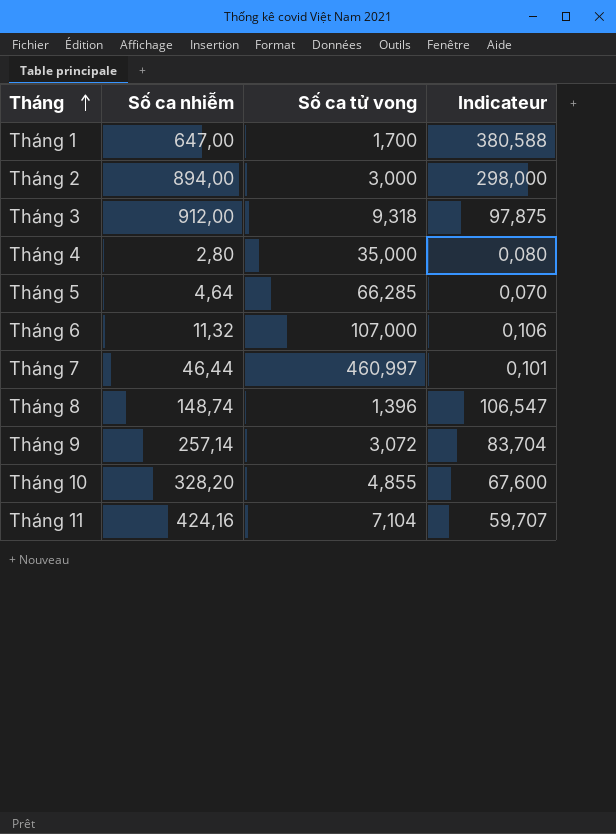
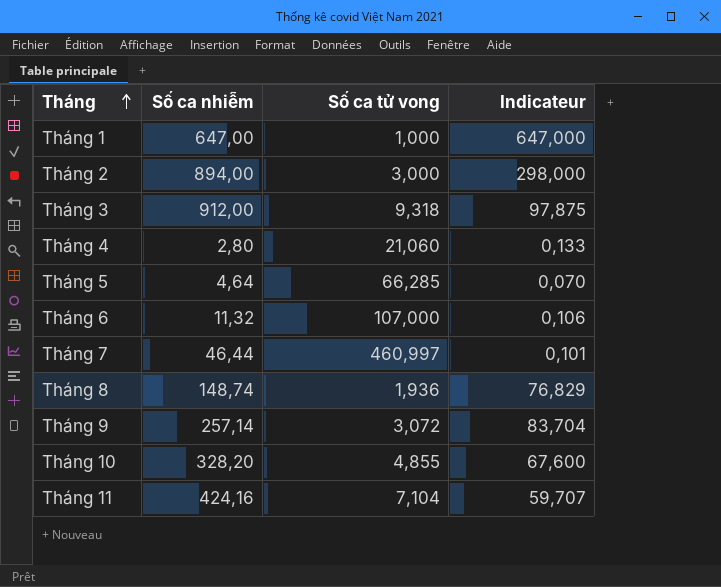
Tháng 1 | Số ca tử vong: 1,700 -> 1,000
Tháng 1 | Indicateur: 380,588 -> 647,000
Tháng 4 | Số ca tử vong: 35,000 -> 21,060
Tháng 4 | Indicateur: 0,080 -> 0,133
Tháng 8 | Số ca tử vong: 1,396 -> 1,936
Tháng 8 | Indicateur: 106,547 -> 76,829

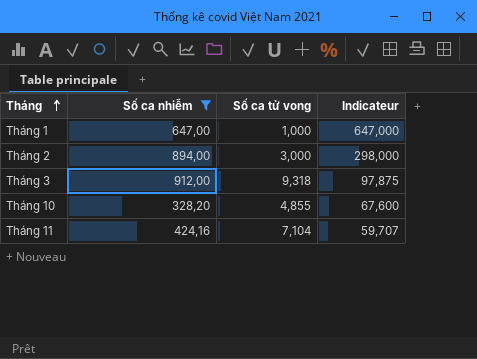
filter: none -> Số ca nhiễm >= 328,20

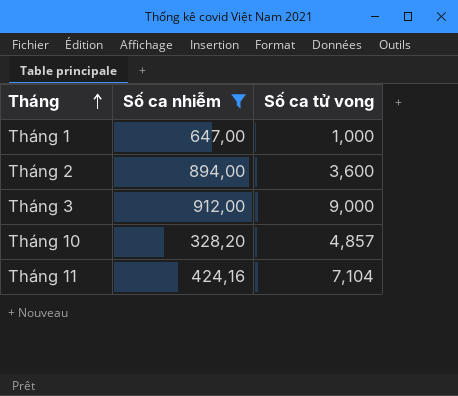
column Indicateur | formula: [Số ca nhiễm] / [Số ca tử vong] -> none
Tháng 2 | Số ca tử vong: 3,000 -> 3,600
Tháng 3 | Số ca tử vong: 9,318 -> 9,000
Tháng 10 | Số ca tử vong: 4,855 -> 4,857

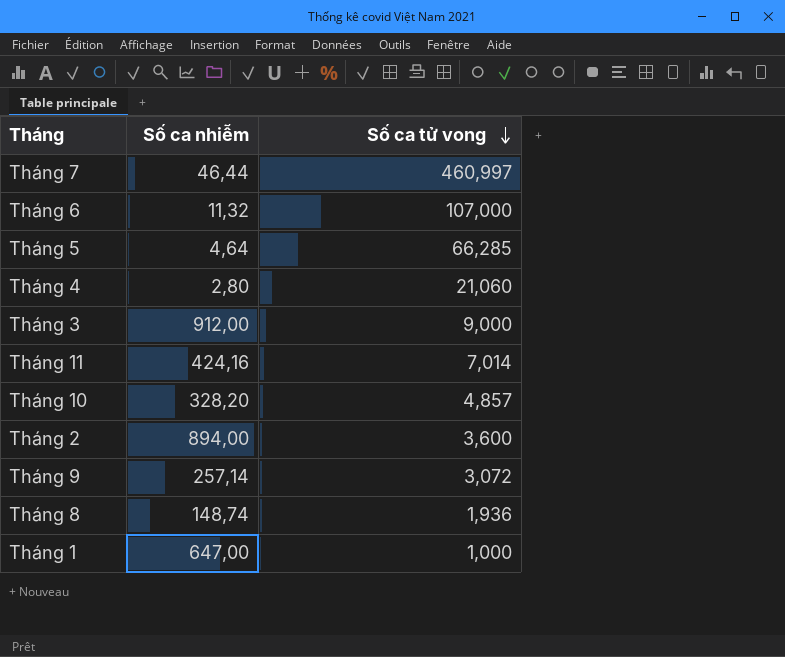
filter: Số ca nhiễm >= 328,20 -> none
row order: Tháng ascending -> Số ca tử vong descending
Tháng 11 | Số ca tử vong: 7,104 -> 7,014

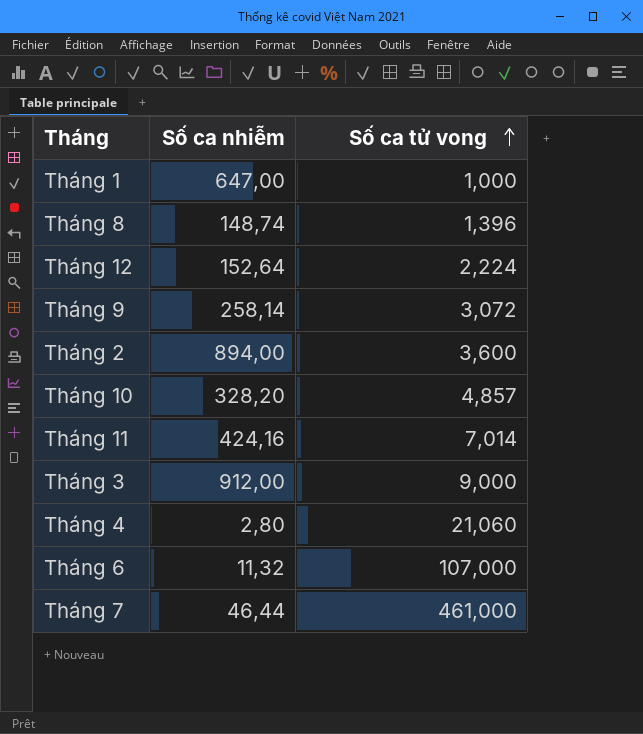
row order: Số ca tử vong descending -> Số ca tử vong ascending
row Tháng 5: 4,64 | 66,285 -> none
Tháng 8 | Số ca tử vong: 1,936 -> 1,396
row Tháng 12: none -> 152,64 | 2,224
Tháng 9 | Số ca nhiễm: 257,14 -> 258,14
Tháng 7 | Số ca tử vong: 460,997 -> 461,000

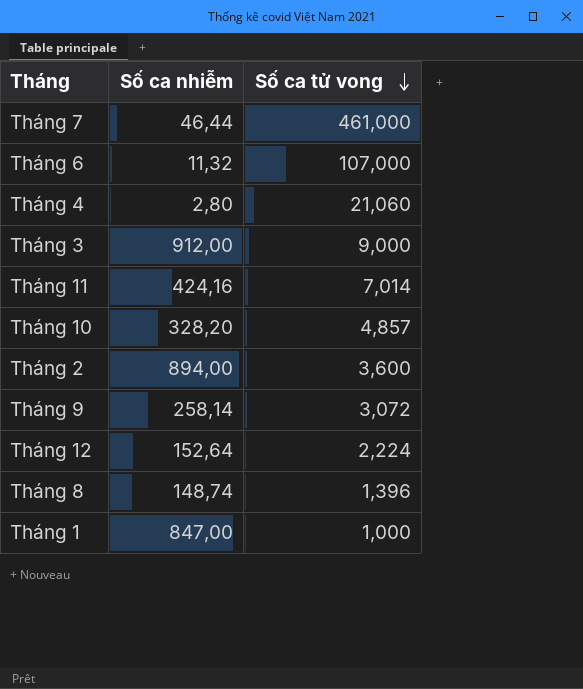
row order: Số ca tử vong ascending -> Số ca tử vong descending
Tháng 1 | Số ca nhiễm: 647,00 -> 847,00

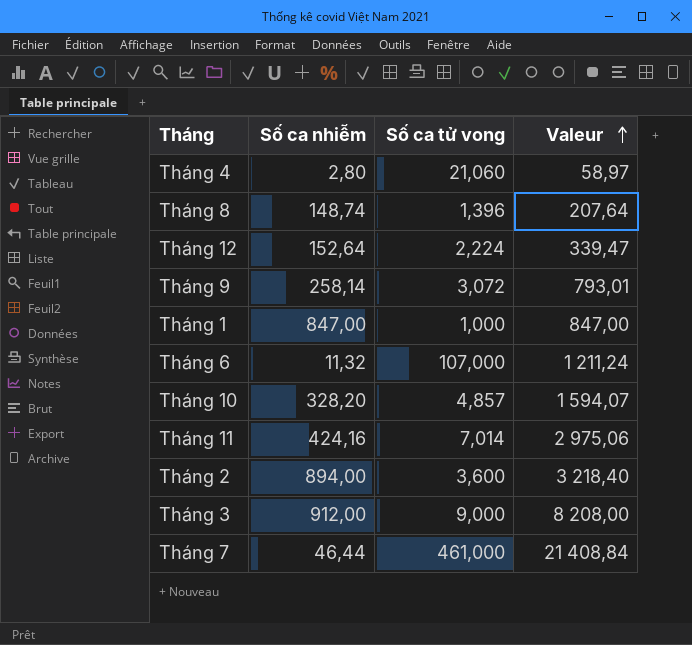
row order: Số ca tử vong descending -> Valeur ascending
column Valeur | formula: none -> [Số ca nhiễm] * [Số ca tử vong]

